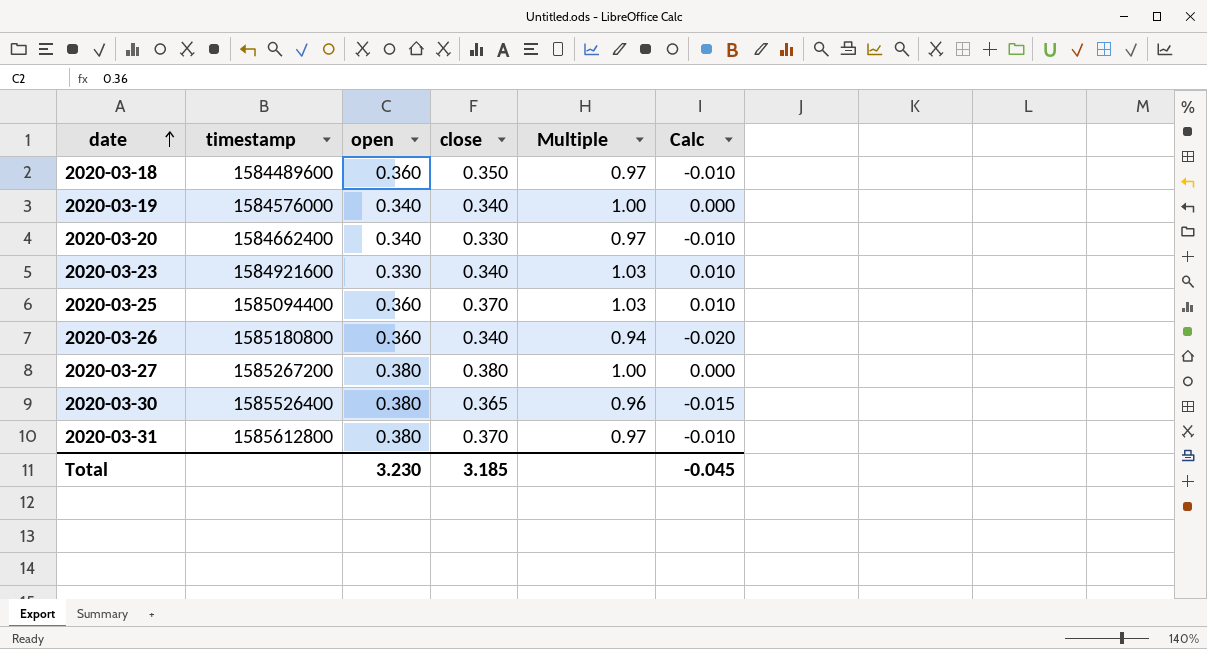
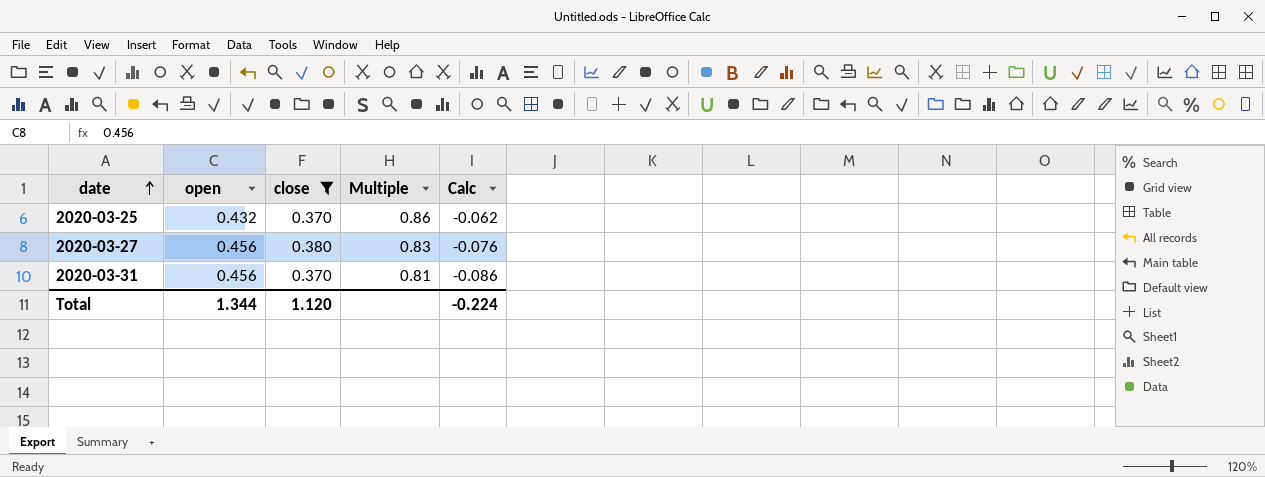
filter: none -> close >= 0.370
column timestamp | position: 2 -> none
2020-03-25 | open: 0.360 -> 0.432
2020-03-25 | Multiple: 1.03 -> 0.86
2020-03-25 | Calc: 0.010 -> -0.062
2020-03-27 | open: 0.380 -> 0.456
2020-03-27 | Multiple: 1.00 -> 0.83
2020-03-27 | Calc: 0.000 -> -0.076
2020-03-31 | open: 0.380 -> 0.456
2020-03-31 | Multiple: 0.97 -> 0.81
2020-03-31 | Calc: -0.010 -> -0.086
Total | open: 3.230 -> 1.344
Total | close: 3.185 -> 1.120
Total | Calc: -0.045 -> -0.224

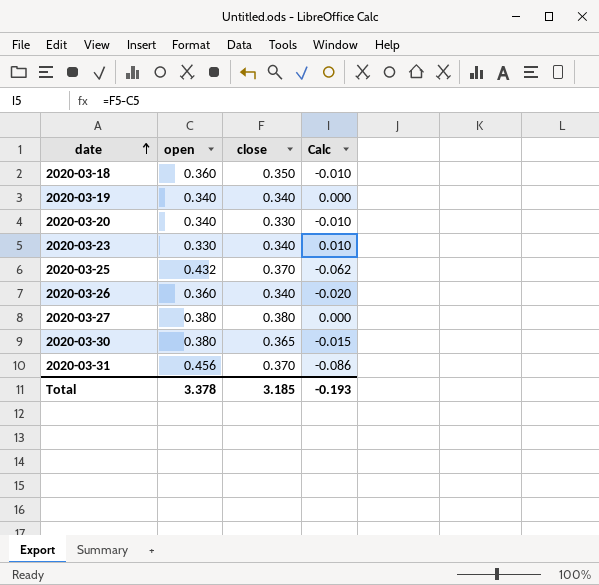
filter: close >= 0.370 -> none
column Multiple | formula: [close] / [open] -> none
2020-03-27 | open: 0.456 -> 0.380
2020-03-27 | Calc: -0.076 -> 0.000
Total | open: 1.344 -> 3.378
Total | close: 1.120 -> 3.185
Total | Calc: -0.224 -> -0.193

